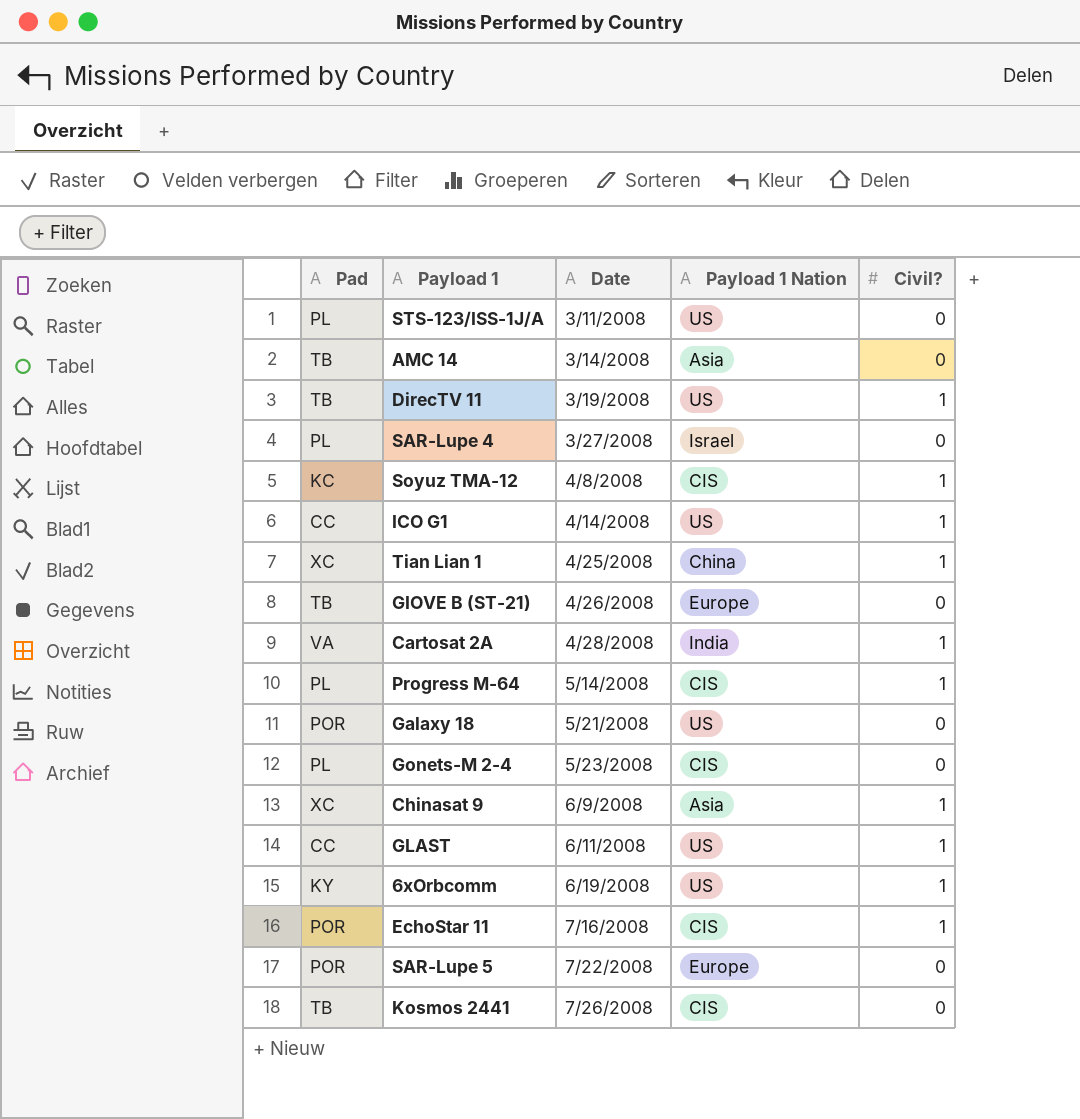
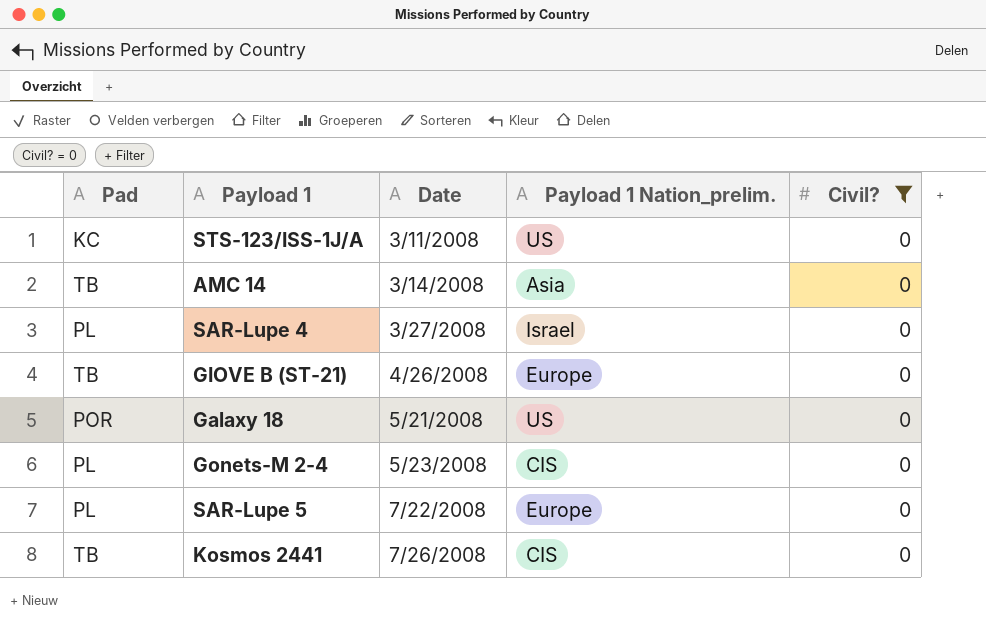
filter: none -> Civil? = 0
column name: Payload 1 Nation -> Payload 1 Nation_prelim.
STS-123/ISS-1J/A | Pad: PL -> KC
SAR-Lupe 5 | Pad: POR -> PL

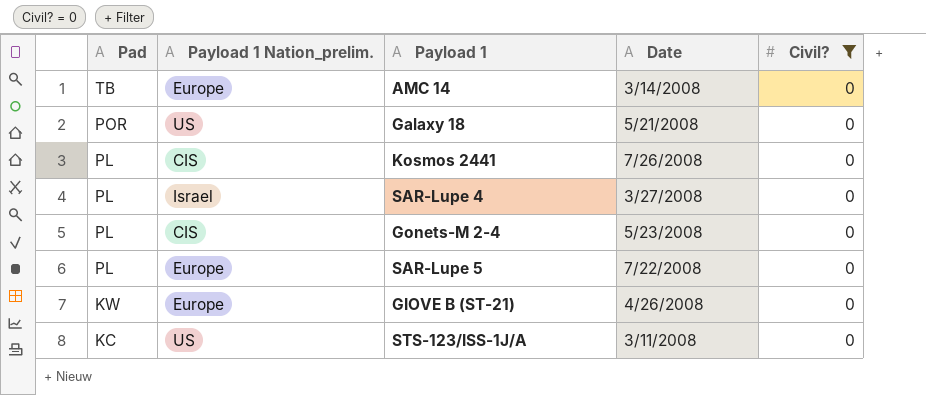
row order: Date ascending -> Pad descending
column Payload 1 Nation_prelim. | position: 4 -> 2
AMC 14 | Payload 1 Nation_prelim.: Asia -> Europe
Kosmos 2441 | Pad: TB -> PL
GIOVE B (ST-21) | Pad: TB -> KW

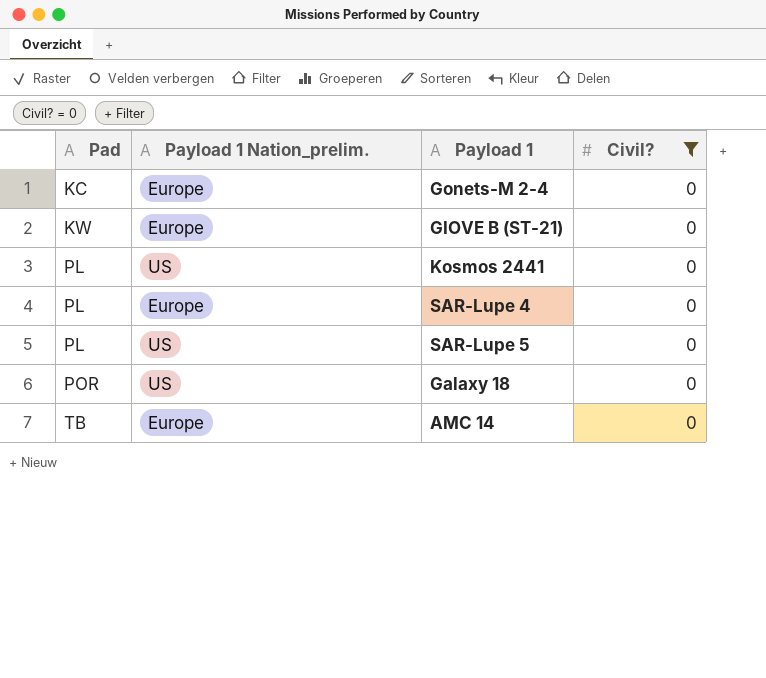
row order: Pad descending -> Pad ascending
column Date | position: 4 -> none
row STS-123/ISS-1J/A: KC | US | 3/11/2008 | 0 -> none
Gonets-M 2-4 | Pad: PL -> KC
Gonets-M 2-4 | Payload 1 Nation_prelim.: CIS -> Europe
Kosmos 2441 | Payload 1 Nation_prelim.: CIS -> US
SAR-Lupe 4 | Payload 1 Nation_prelim.: Israel -> Europe
SAR-Lupe 5 | Payload 1 Nation_prelim.: Europe -> US

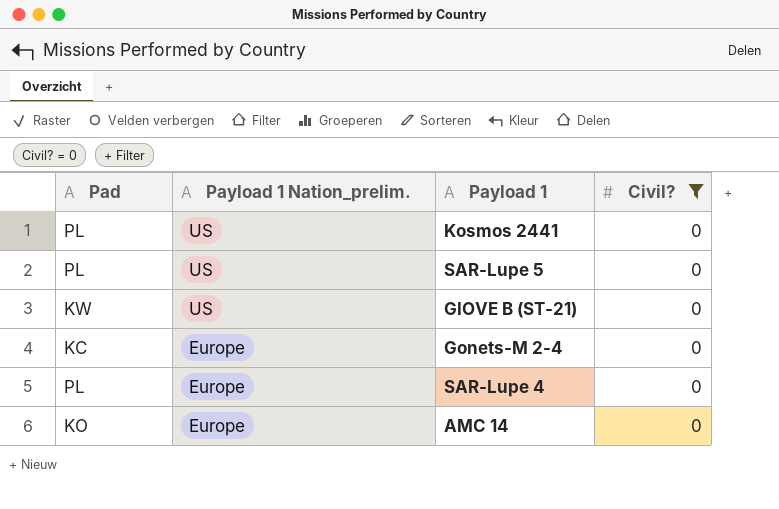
row order: Pad ascending -> Payload 1 Nation_prelim. descending
row Galaxy 18: POR | US | 0 -> none
GIOVE B (ST-21) | Payload 1 Nation_prelim.: Europe -> US
AMC 14 | Pad: TB -> KO

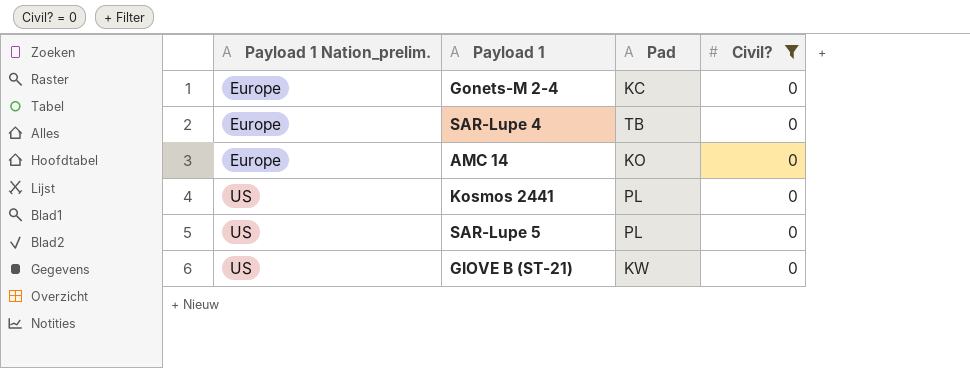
row order: Payload 1 Nation_prelim. descending -> Payload 1 Nation_prelim. ascending
column Pad | position: 1 -> 3
SAR-Lupe 4 | Pad: PL -> TB

